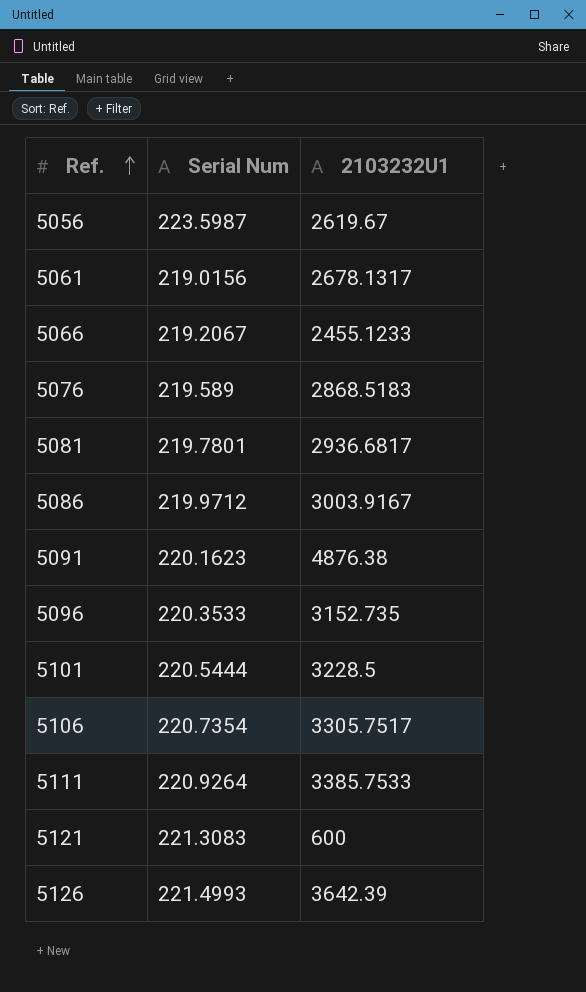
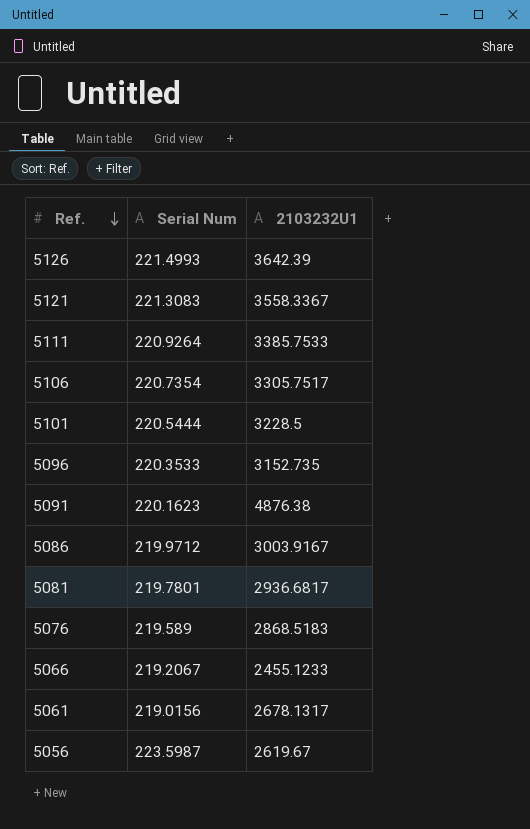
row order: Ref. ascending -> Ref. descending
5121 | 2103232U1: 600 -> 3558.3367

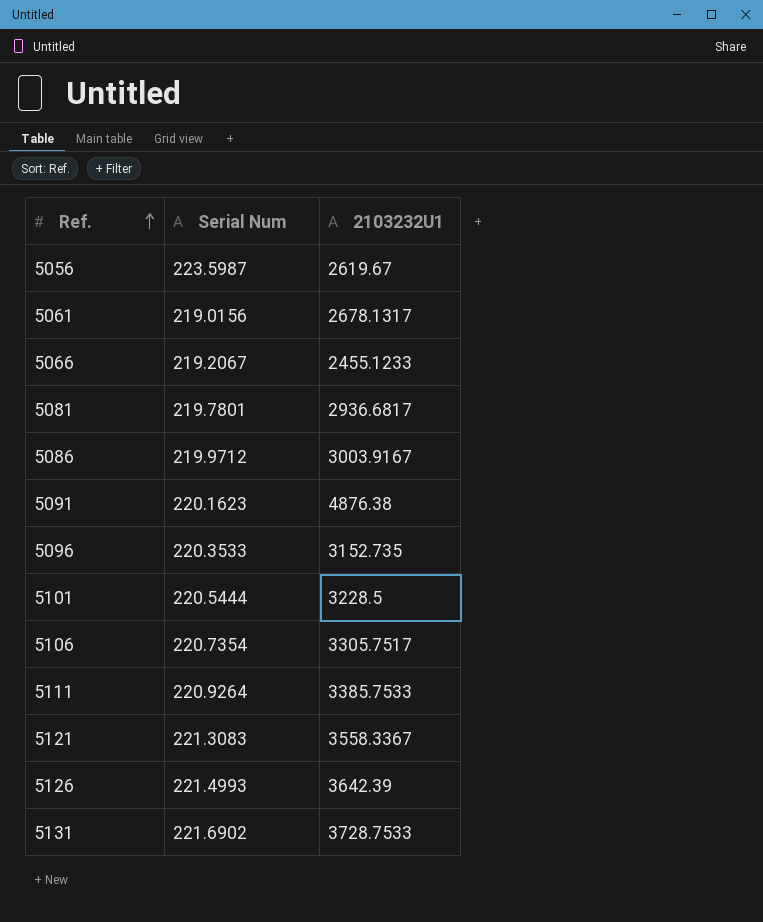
row order: Ref. descending -> Ref. ascending
row 5076: 219.589 | 2868.5183 -> none
row 5131: none -> 221.6902 | 3728.7533

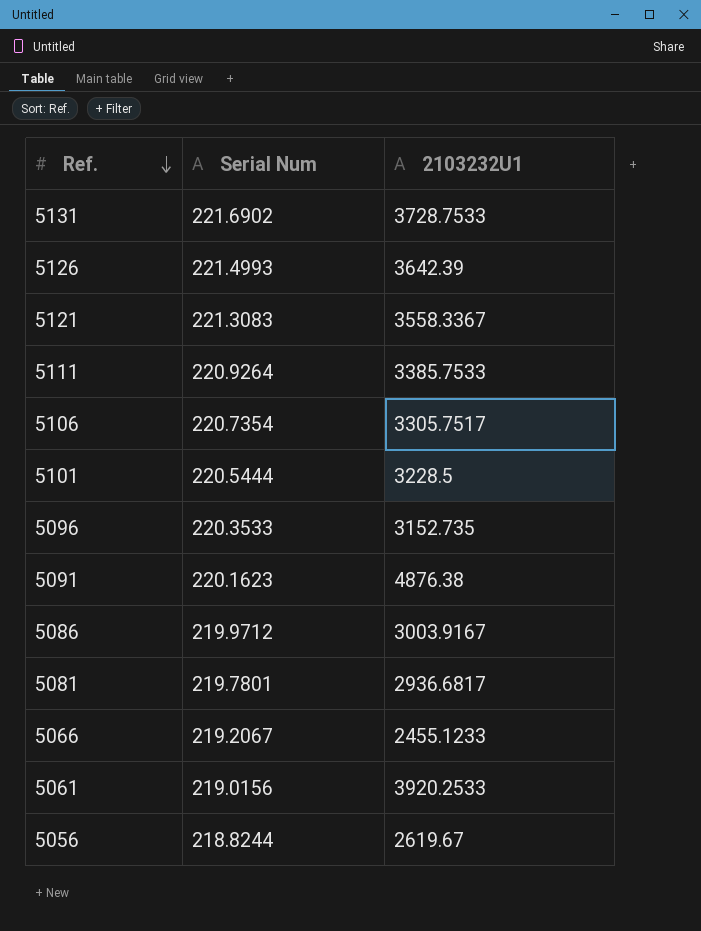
row order: Ref. ascending -> Ref. descending
5061 | 2103232U1: 2678.1317 -> 3920.2533
5056 | Serial Num: 223.5987 -> 218.8244

